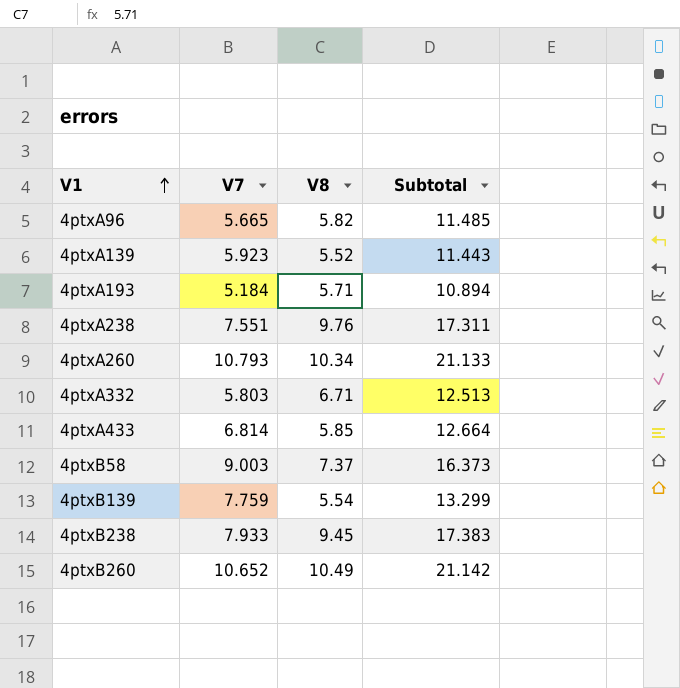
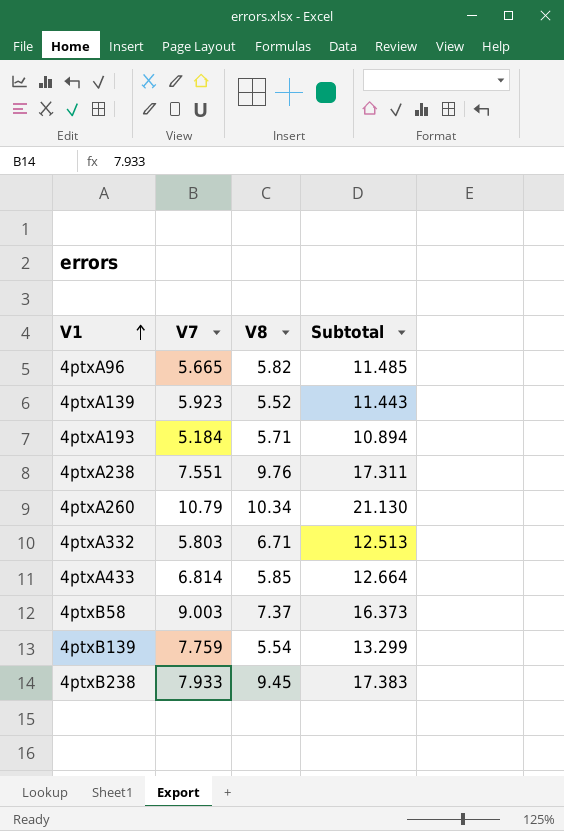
row 4ptxB260: 10.652 | 10.49 | 21.142 -> none
4ptxA260 | V7: 10.793 -> 10.79
4ptxA260 | Subtotal: 21.133 -> 21.130

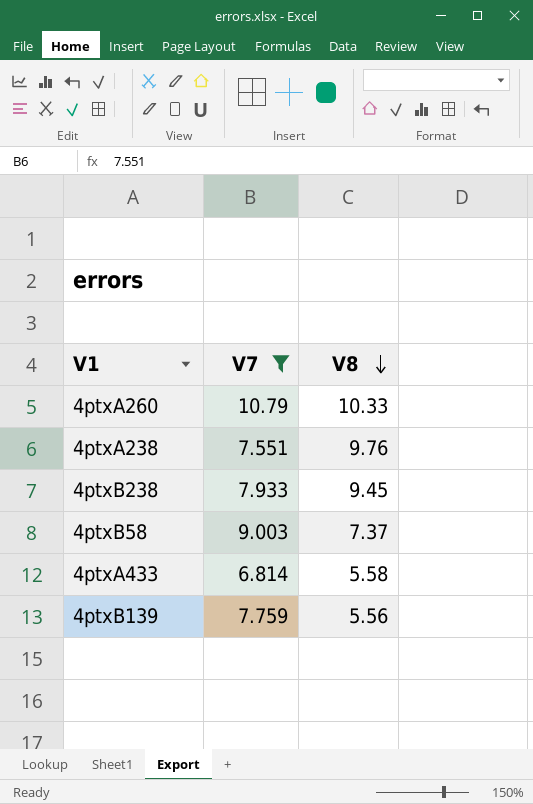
filter: none -> V7 >= 6.814
row order: V1 ascending -> V8 descending
column Subtotal | formula: [V7] + [V8] -> none
4ptxA260 | V8: 10.34 -> 10.33
4ptxA433 | V8: 5.85 -> 5.58
4ptxB139 | V8: 5.54 -> 5.56

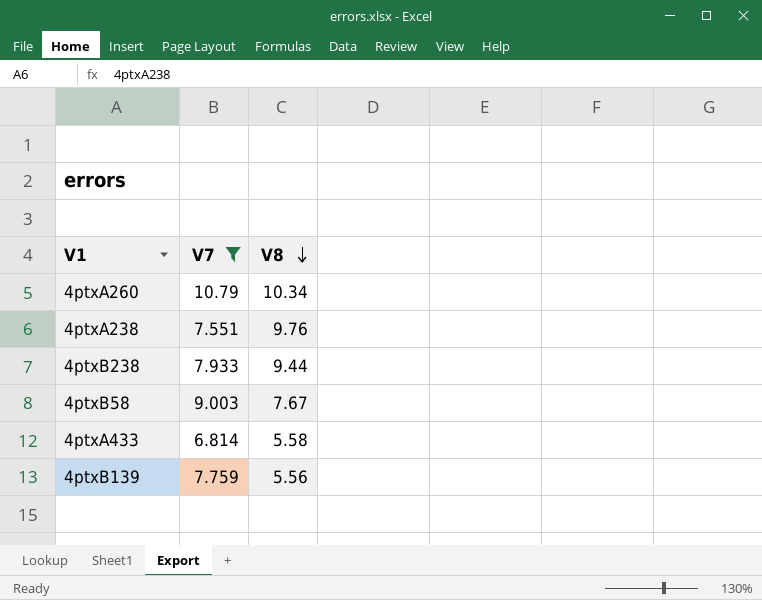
4ptxA260 | V8: 10.33 -> 10.34
4ptxB238 | V8: 9.45 -> 9.44
4ptxB58 | V8: 7.37 -> 7.67

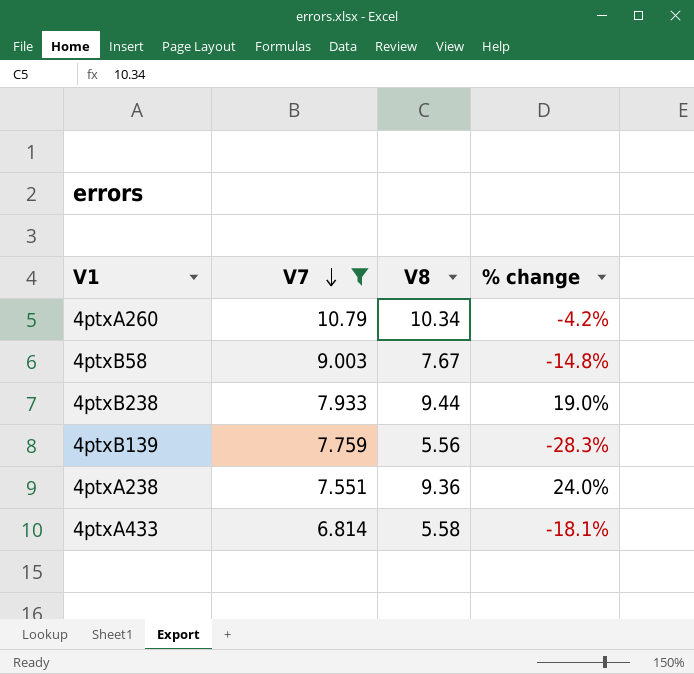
row order: V8 descending -> V7 descending
column % change | formula: none -> ([V8] - [V7]) / [V7]
4ptxA238 | V8: 9.76 -> 9.36

